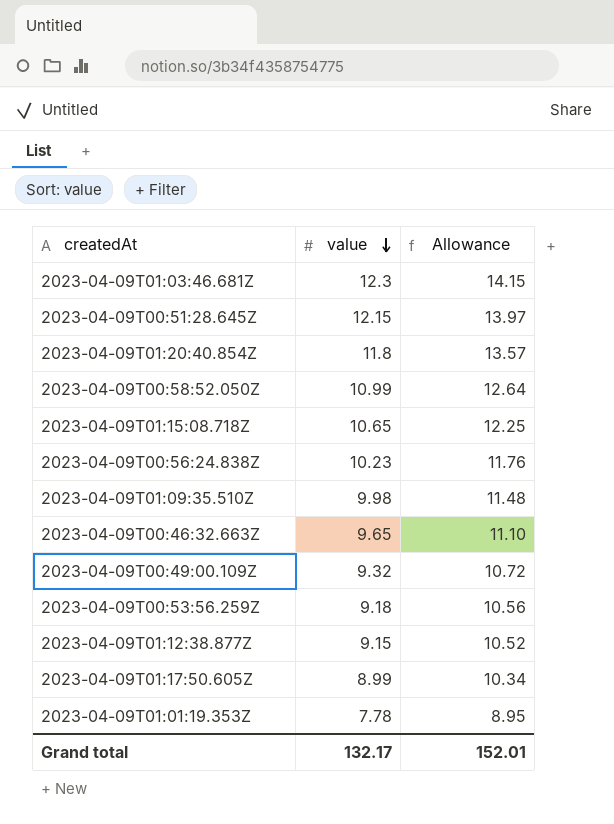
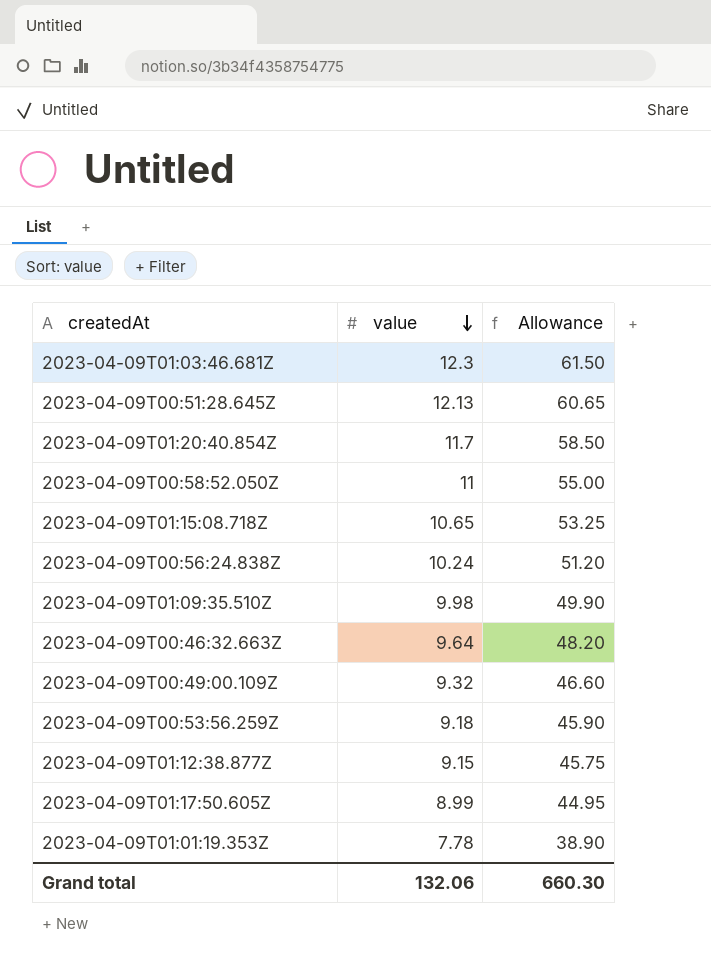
column Allowance | formula: [value] * 1.15 -> [value] * 5
2023-04-09T00:51:28.645Z | value: 12.15 -> 12.13
2023-04-09T01:20:40.854Z | value: 11.8 -> 11.7
2023-04-09T00:58:52.050Z | value: 10.99 -> 11
2023-04-09T00:56:24.838Z | value: 10.23 -> 10.24
2023-04-09T00:46:32.663Z | value: 9.65 -> 9.64
Grand total | value: 132.17 -> 132.06
Grand total | Allowance: 152.01 -> 660.30

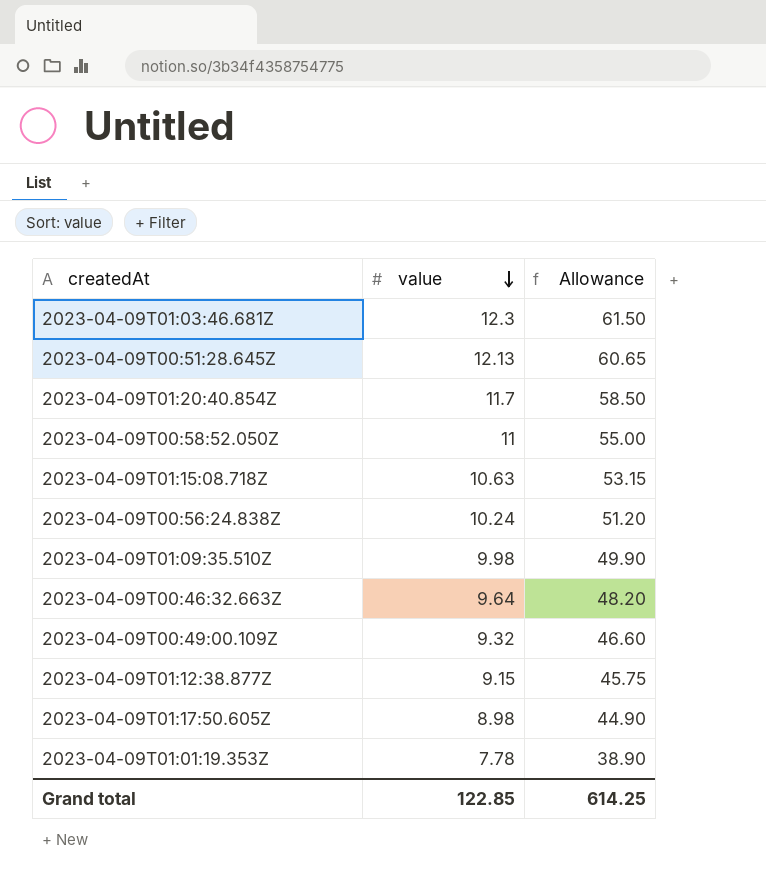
row 2023-04-09T00:53:56.259Z: 9.18 | 45.90 -> none
2023-04-09T01:15:08.718Z | value: 10.65 -> 10.63
2023-04-09T01:15:08.718Z | Allowance: 53.25 -> 53.15
2023-04-09T01:17:50.605Z | value: 8.99 -> 8.98
2023-04-09T01:17:50.605Z | Allowance: 44.95 -> 44.90
Grand total | value: 132.06 -> 122.85
Grand total | Allowance: 660.30 -> 614.25

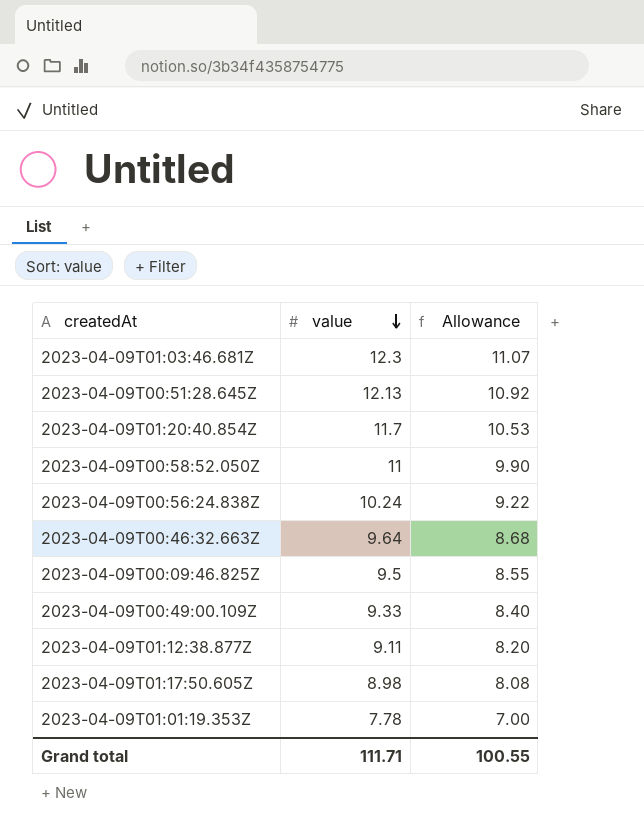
column Allowance | formula: [value] * 5 -> [value] * 0.9
row 2023-04-09T01:15:08.718Z: 10.63 | 53.15 -> none
row 2023-04-09T01:09:35.510Z: 9.98 | 49.90 -> none
row 2023-04-09T00:09:46.825Z: none -> 9.5 | 8.55
2023-04-09T00:49:00.109Z | value: 9.32 -> 9.33
2023-04-09T01:12:38.877Z | value: 9.15 -> 9.11
Grand total | value: 122.85 -> 111.71
Grand total | Allowance: 614.25 -> 100.55

